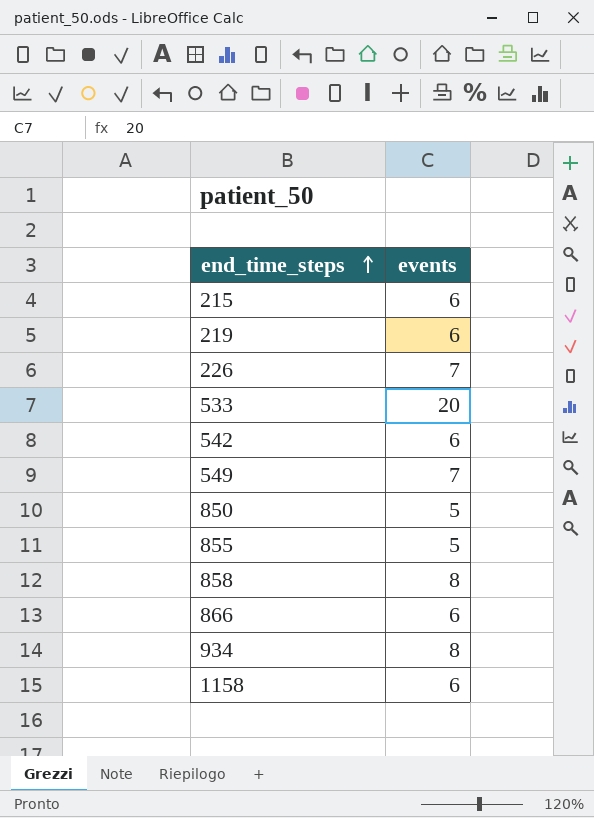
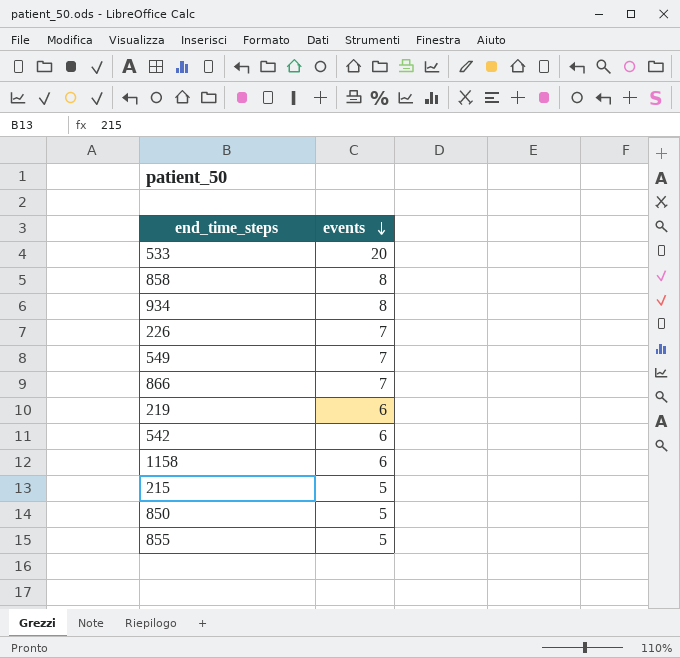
row order: end_time_steps ascending -> events descending
866 | events: 6 -> 7
215 | events: 6 -> 5

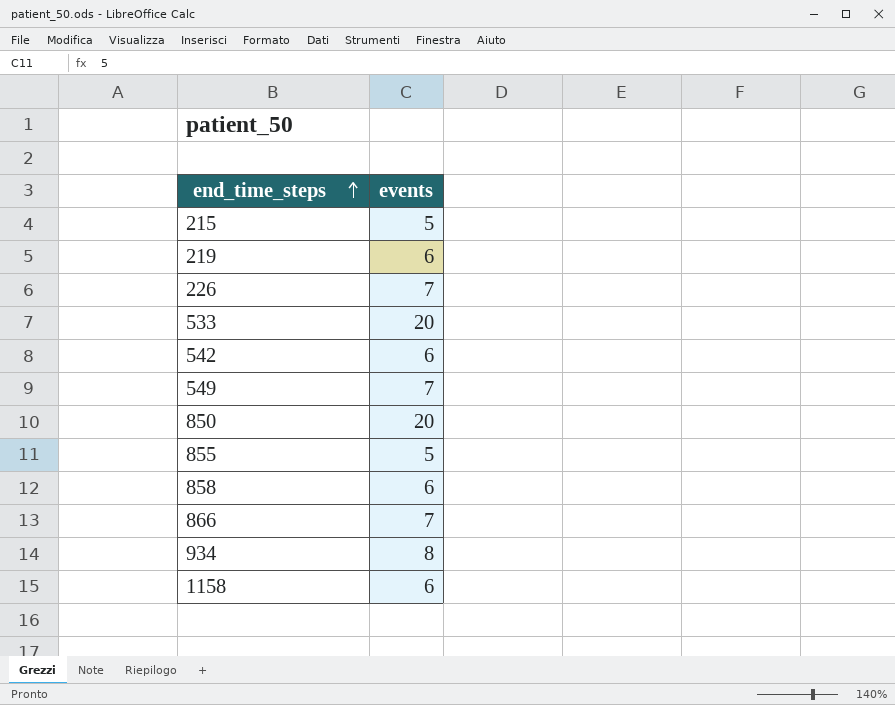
row order: events descending -> end_time_steps ascending
850 | events: 5 -> 20
858 | events: 8 -> 6

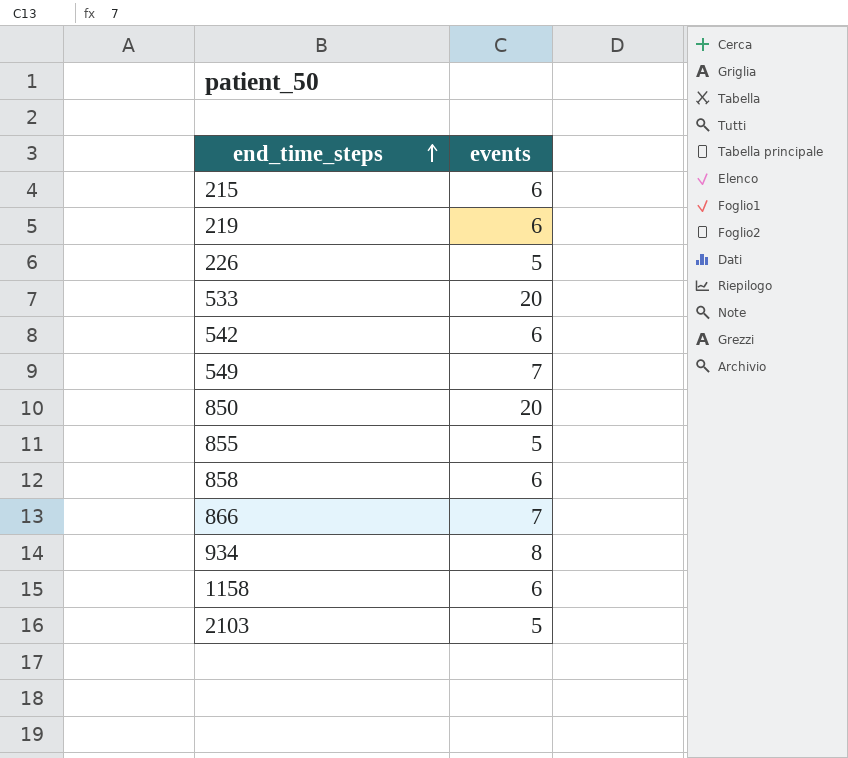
215 | events: 5 -> 6
226 | events: 7 -> 5
row 2103: none -> 5

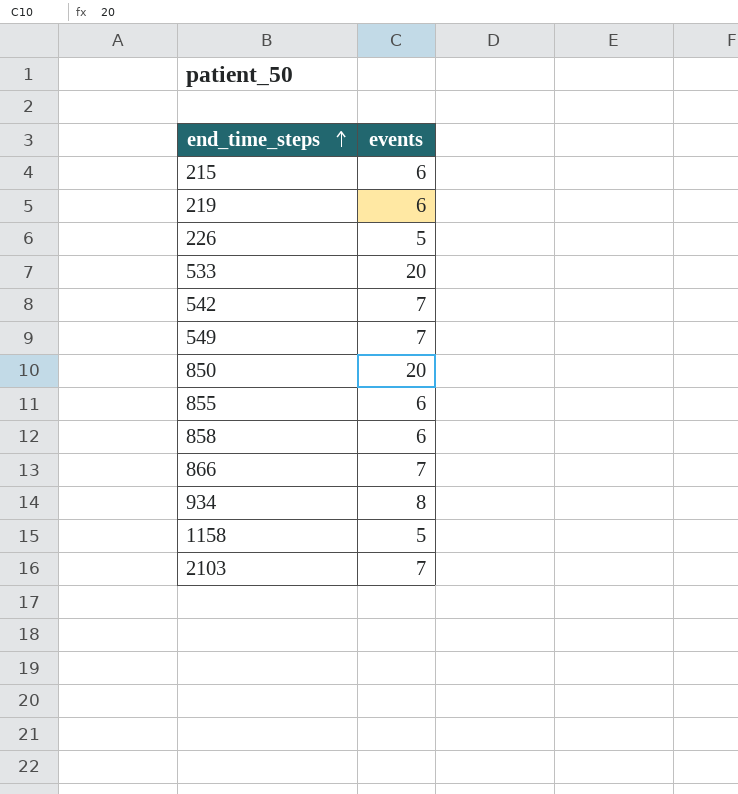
542 | events: 6 -> 7
855 | events: 5 -> 6
1158 | events: 6 -> 5
2103 | events: 5 -> 7

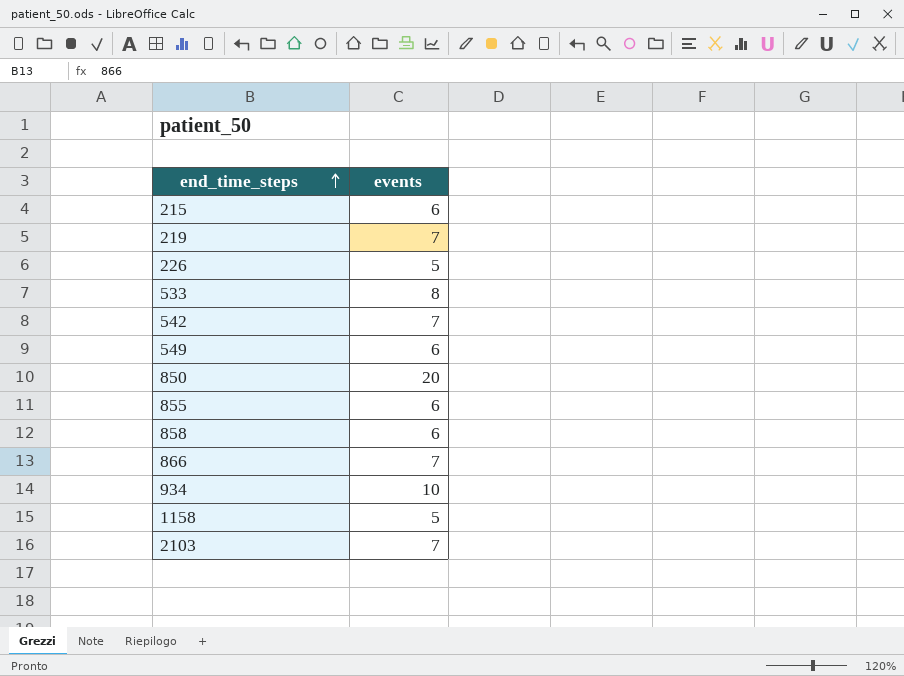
219 | events: 6 -> 7
533 | events: 20 -> 8
549 | events: 7 -> 6
934 | events: 8 -> 10

